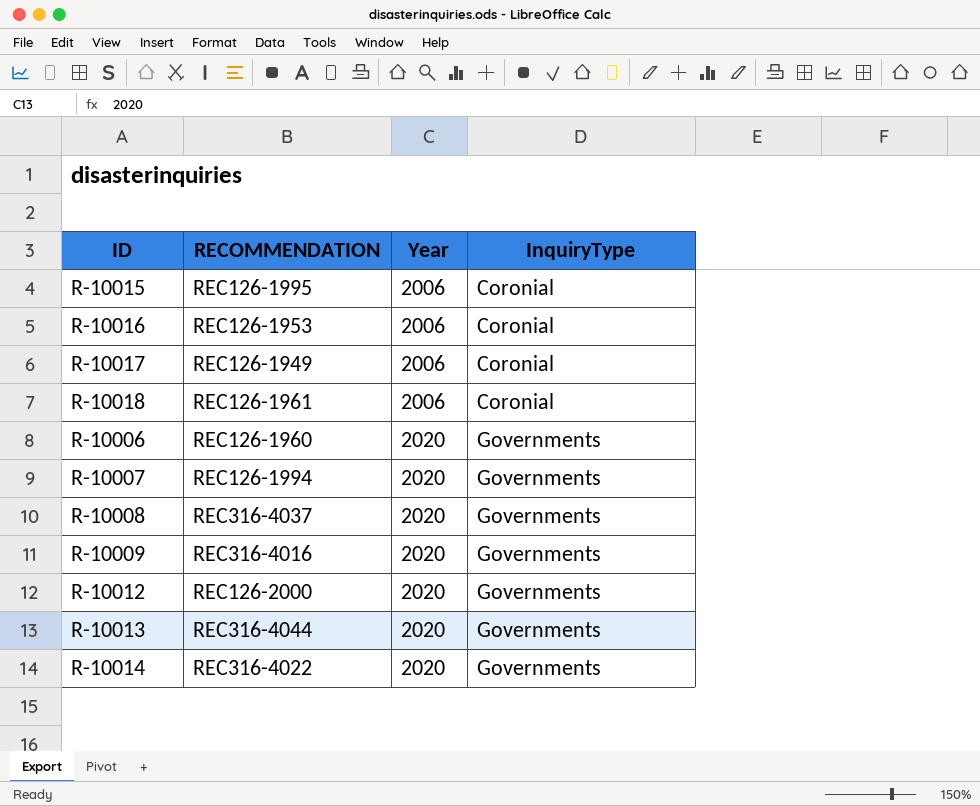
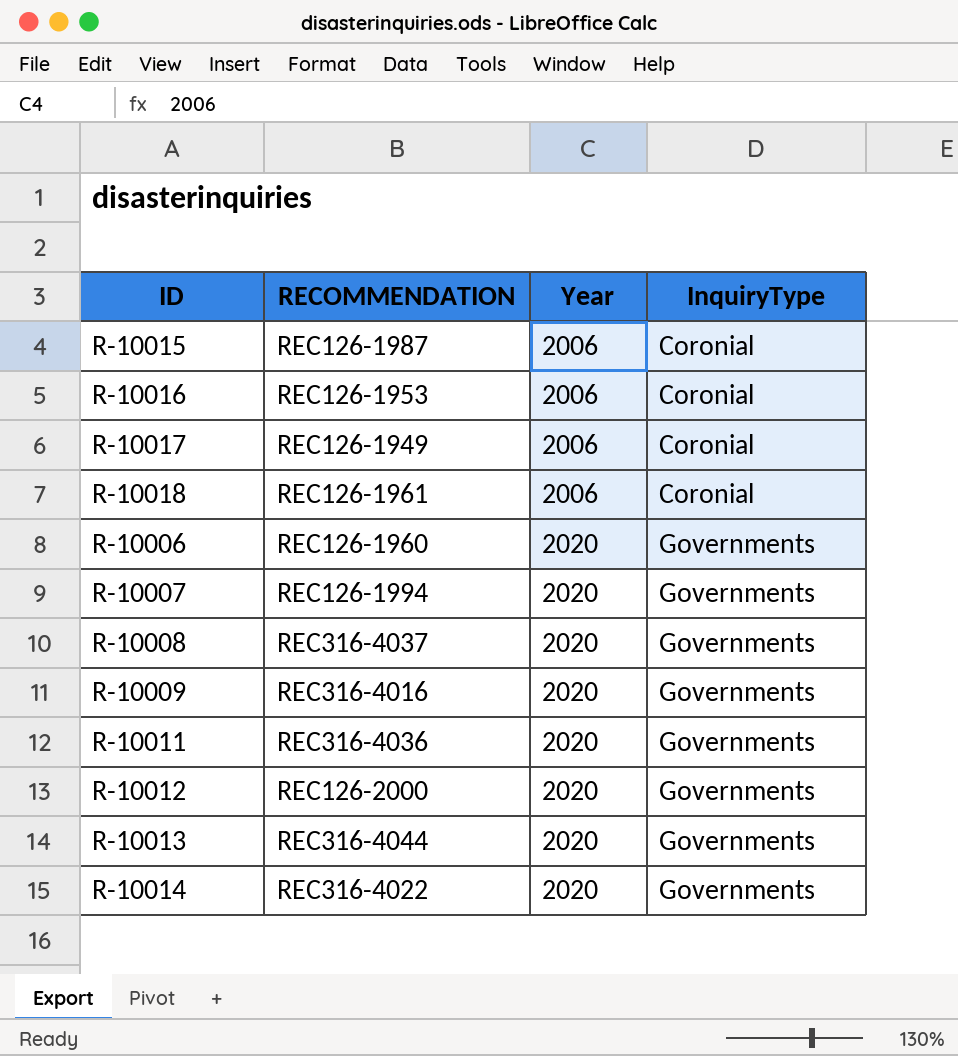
R-10015 | RECOMMENDATION: REC126-1995 -> REC126-1987
row R-10011: none -> REC316-4036 | 2020 | Governments

